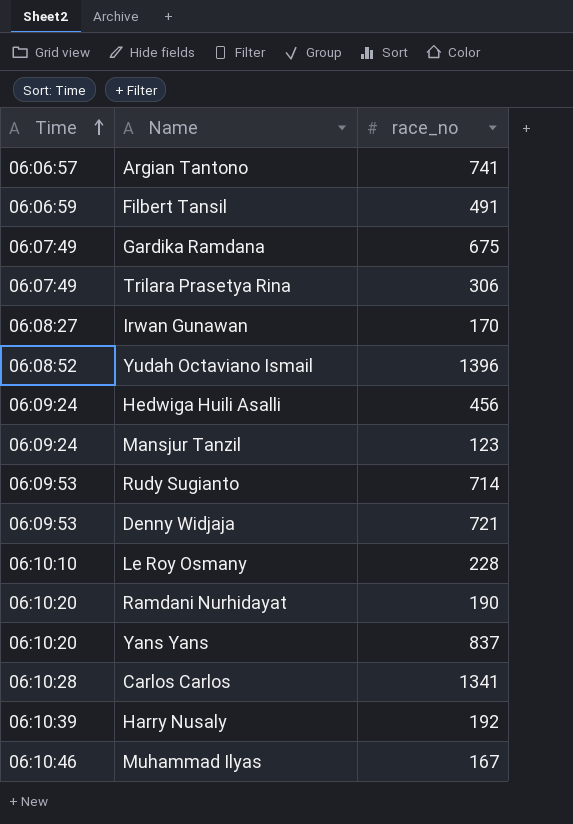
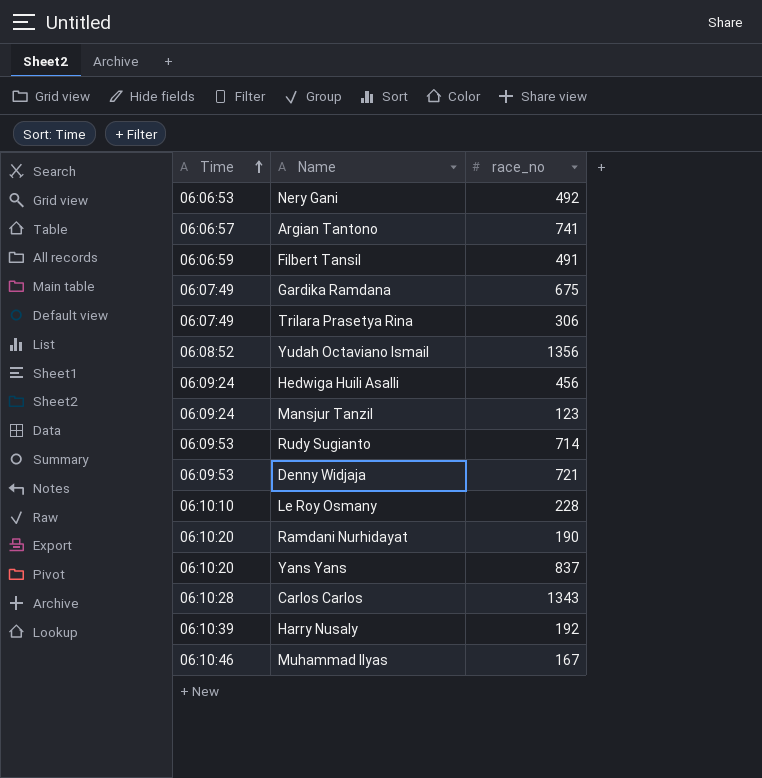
row Irwan Gunawan: 06:08:27 | 170 -> none
row Nery Gani: none -> 06:06:53 | 492
Yudah Octaviano Ismail | race_no: 1396 -> 1356
Carlos Carlos | race_no: 1341 -> 1343

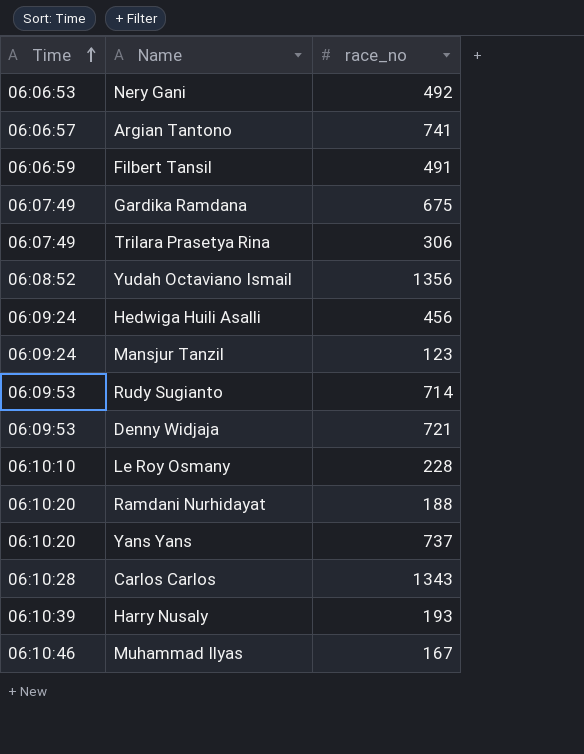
Ramdani Nurhidayat | race_no: 190 -> 188
Yans Yans | race_no: 837 -> 737
Harry Nusaly | race_no: 192 -> 193

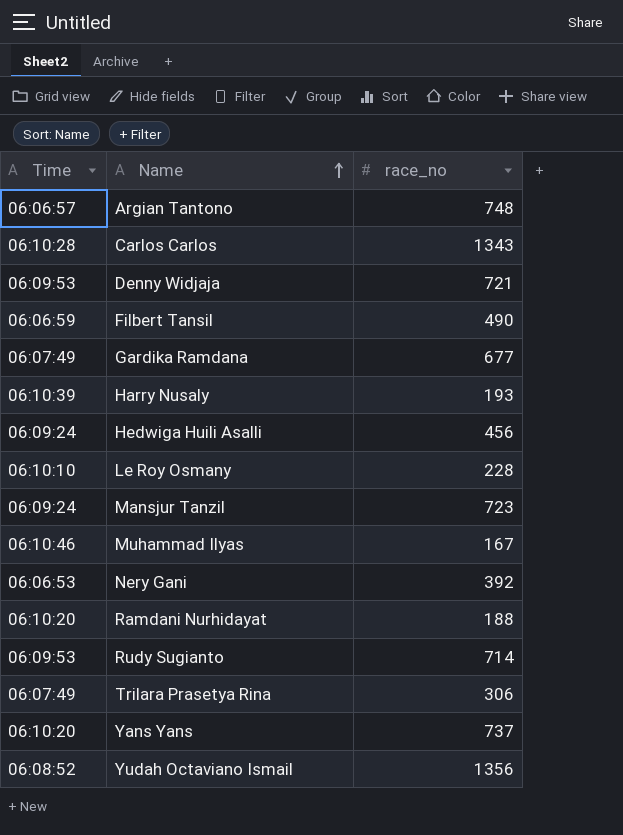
row order: Time ascending -> Name ascending
Argian Tantono | race_no: 741 -> 748
Filbert Tansil | race_no: 491 -> 490
Gardika Ramdana | race_no: 675 -> 677
Mansjur Tanzil | race_no: 123 -> 723
Nery Gani | race_no: 492 -> 392

